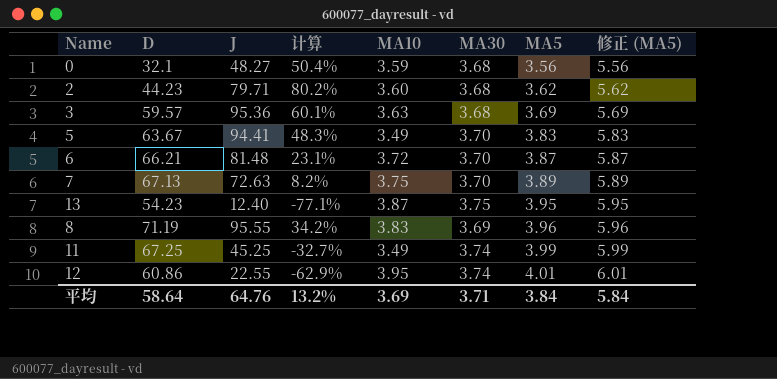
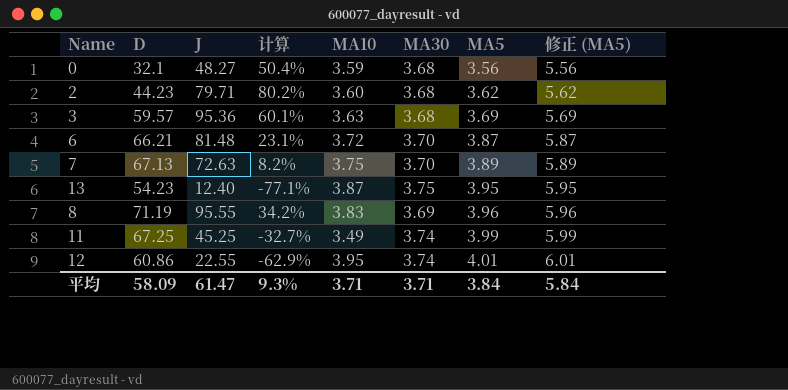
row 5: 63.67 | 94.41 | 48.3% | 3.49 | 3.70 | 3.83 | 5.83 -> none
平均 | D: 58.64 -> 58.09
平均 | J: 64.76 -> 61.47
平均 | 计算: 13.2% -> 9.3%
平均 | MA10: 3.69 -> 3.71

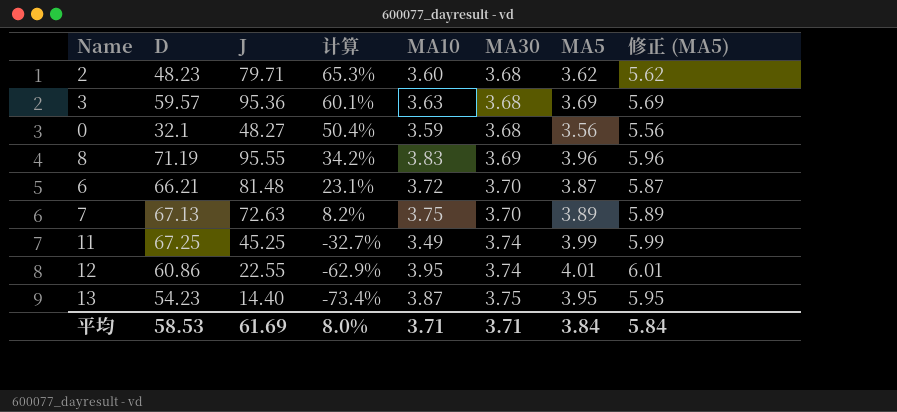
row order: MA5 ascending -> 计算 descending
2 | D: 44.23 -> 48.23
2 | 计算: 80.2% -> 65.3%
13 | J: 12.40 -> 14.40
13 | 计算: -77.1% -> -73.4%
平均 | D: 58.09 -> 58.53
平均 | J: 61.47 -> 61.69
平均 | 计算: 9.3% -> 8.0%

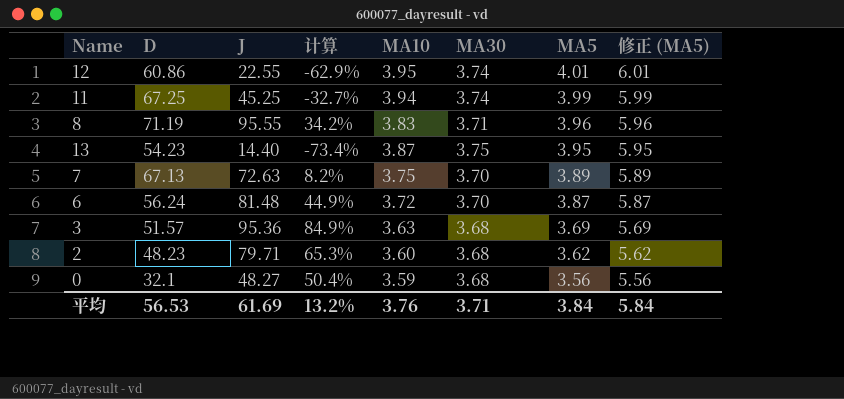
row order: 计算 descending -> MA5 descending
11 | MA10: 3.49 -> 3.94
8 | MA30: 3.69 -> 3.71
6 | D: 66.21 -> 56.24
6 | 计算: 23.1% -> 44.9%
3 | D: 59.57 -> 51.57
3 | 计算: 60.1% -> 84.9%
平均 | D: 58.53 -> 56.53
平均 | 计算: 8.0% -> 13.2%
平均 | MA10: 3.71 -> 3.76

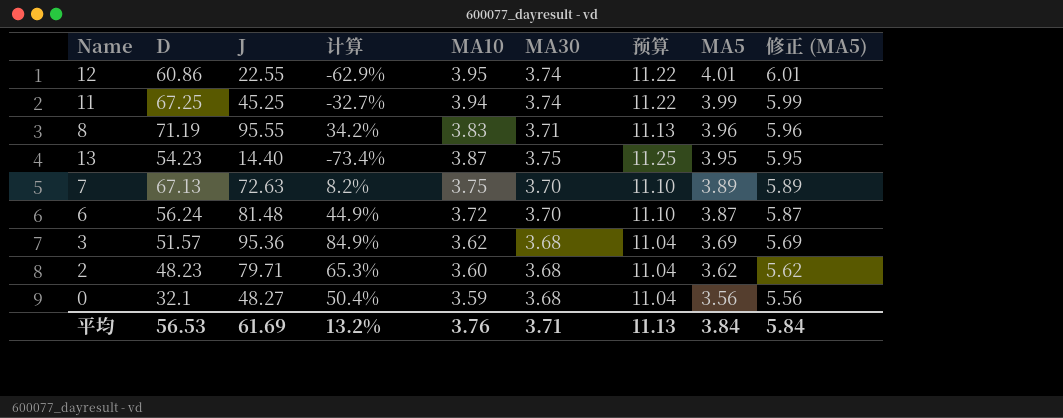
column 预算 | formula: none -> [MA30] * 3
3 | MA10: 3.63 -> 3.62

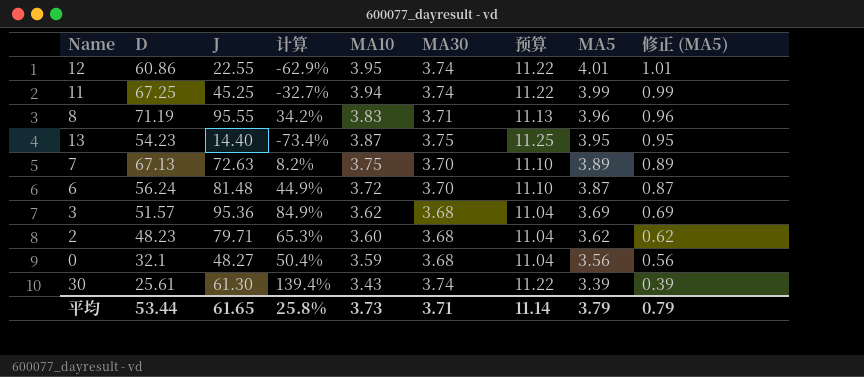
column 修正 (MA5) | formula: [MA5] + 2 -> [MA5] - 3
row 30: none -> 25.61 | 61.30 | 139.4% | 3.43 | 3.74 | 11.22 | 3.39 | 0.39
平均 | D: 56.53 -> 53.44
平均 | J: 61.69 -> 61.65
平均 | 计算: 13.2% -> 25.8%
平均 | MA10: 3.76 -> 3.73
平均 | 预算: 11.13 -> 11.14
平均 | MA5: 3.84 -> 3.79
平均 | 修正 (MA5): 5.84 -> 0.79

